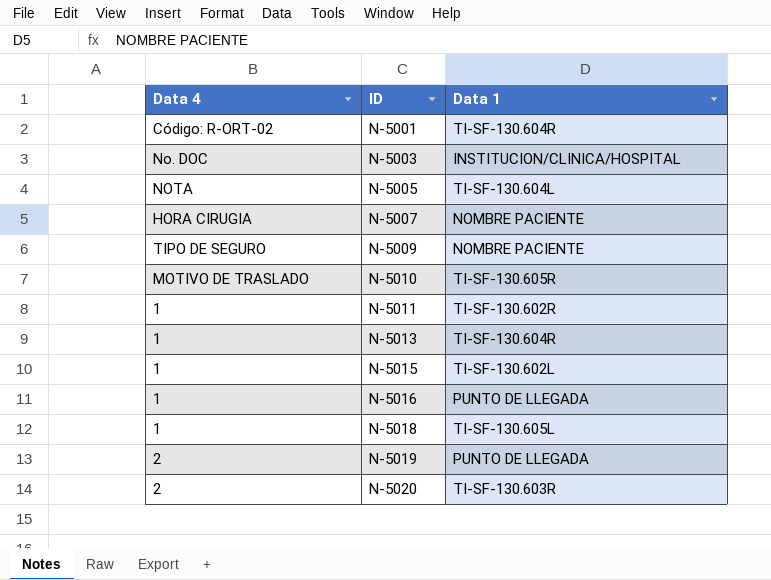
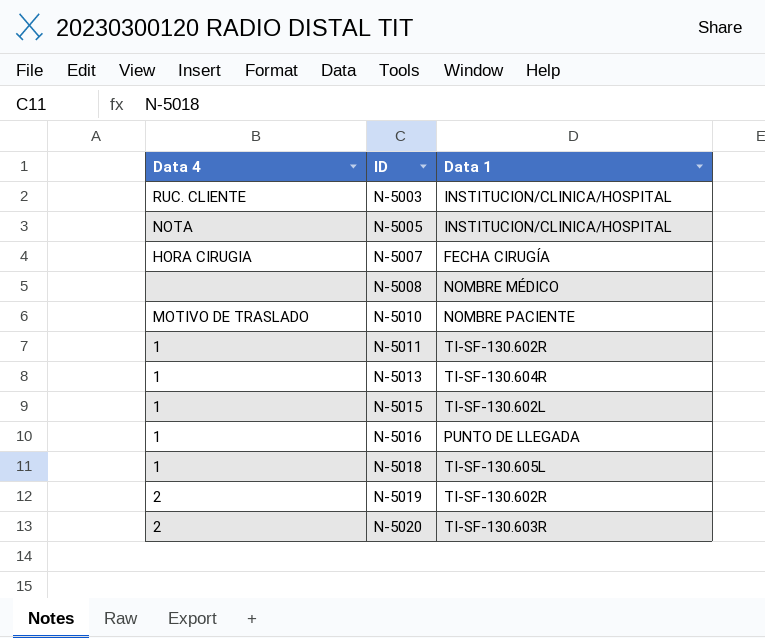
row N-5001: Código: R-ORT-02 | TI-SF-130.604R -> none
row N-5009: TIPO DE SEGURO | NOMBRE PACIENTE -> none
N-5003 | Data 4: No. DOC -> RUC. CLIENTE
N-5005 | Data 1: TI-SF-130.604L -> INSTITUCION/CLINICA/HOSPITAL
N-5007 | Data 1: NOMBRE PACIENTE -> FECHA CIRUGÍA
row N-5008: none -> none | NOMBRE MÉDICO
N-5010 | Data 1: TI-SF-130.605R -> NOMBRE PACIENTE
N-5019 | Data 1: PUNTO DE LLEGADA -> TI-SF-130.602R

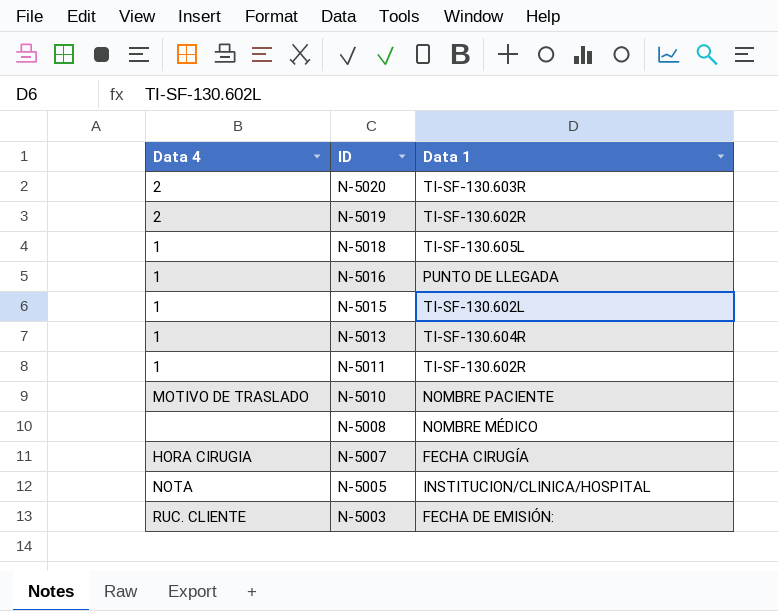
row order: ID ascending -> ID descending
N-5003 | Data 1: INSTITUCION/CLINICA/HOSPITAL -> FECHA DE EMISIÓN:

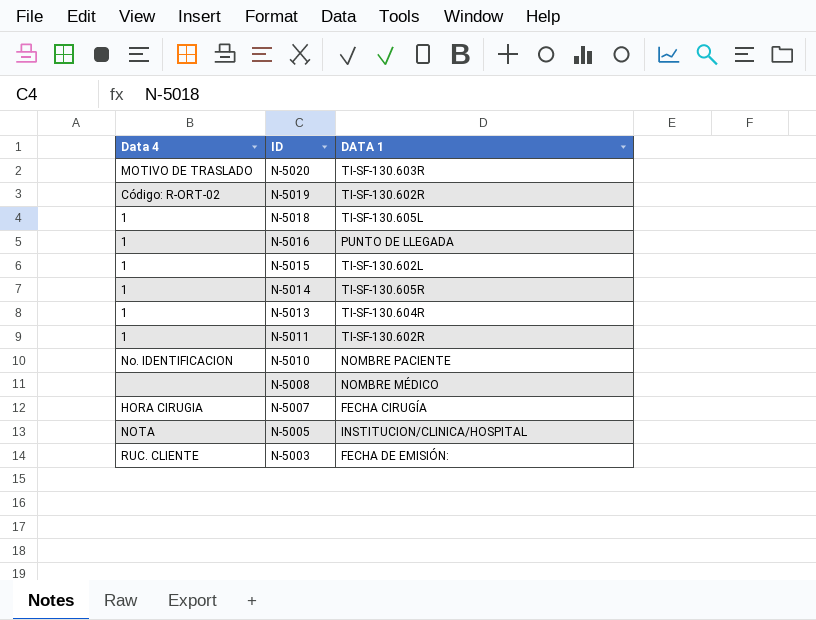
column name: Data 1 -> DATA 1
N-5020 | Data 4: 2 -> MOTIVO DE TRASLADO
N-5019 | Data 4: 2 -> Código: R-ORT-02
row N-5014: none -> 1 | TI-SF-130.605R
N-5010 | Data 4: MOTIVO DE TRASLADO -> No. IDENTIFICACION

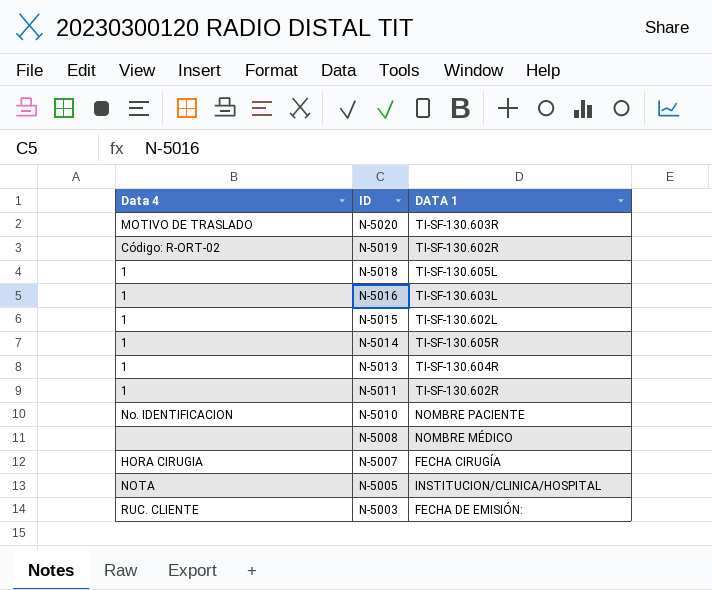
N-5016 | DATA 1: PUNTO DE LLEGADA -> TI-SF-130.603L

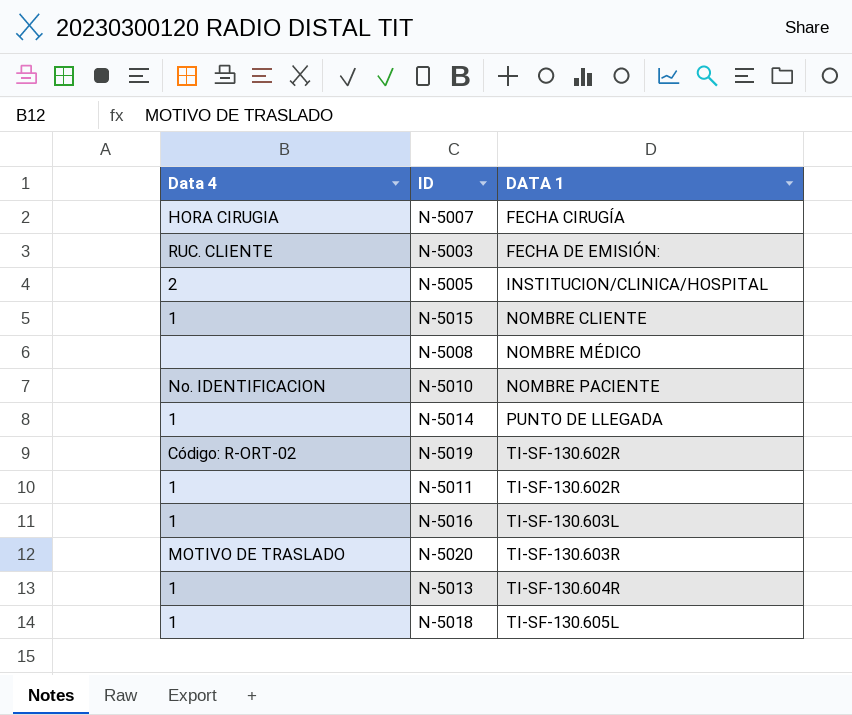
row order: ID descending -> DATA 1 ascending
N-5005 | Data 4: NOTA -> 2
N-5015 | DATA 1: TI-SF-130.602L -> NOMBRE CLIENTE
N-5014 | DATA 1: TI-SF-130.605R -> PUNTO DE LLEGADA

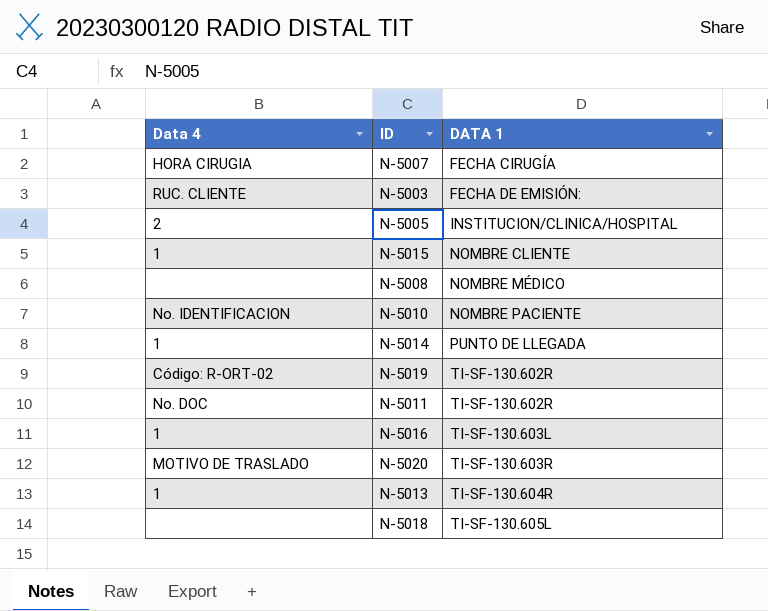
N-5011 | Data 4: 1 -> No. DOC
N-5018 | Data 4: 1 -> none

